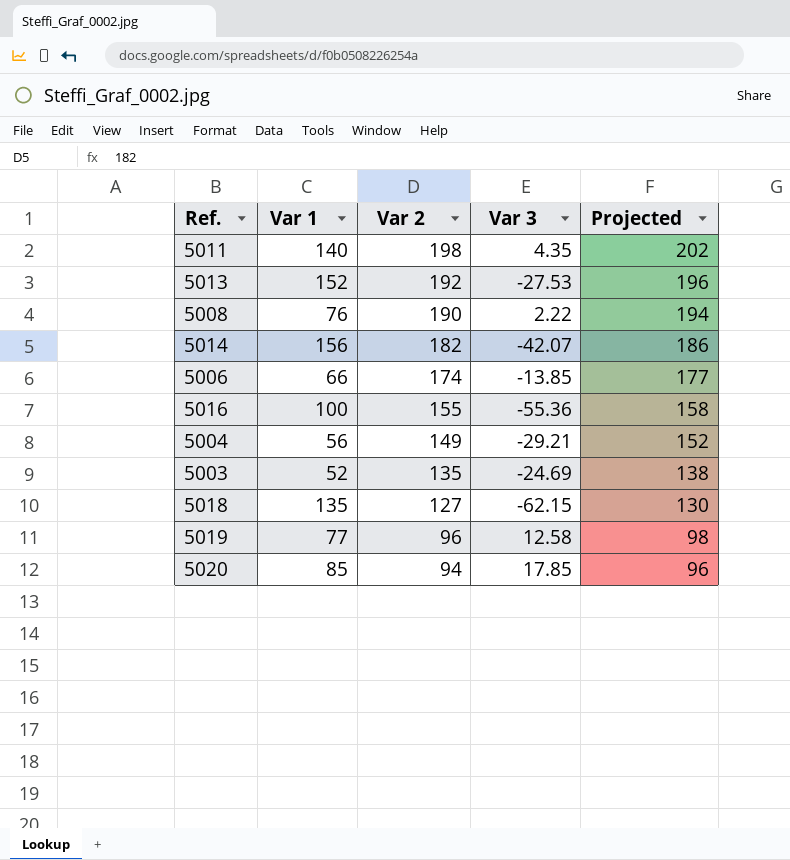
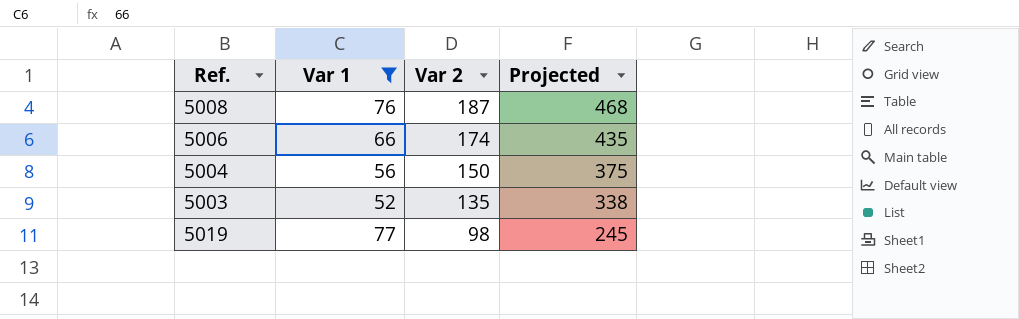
filter: none -> Var 1 <= 77
column Var 3 | position: 4 -> none
column Projected | formula: [Var 2] * 1.02 -> [Var 2] * 2.5
5008 | Var 2: 190 -> 187
5004 | Var 2: 149 -> 150
5019 | Var 2: 96 -> 98

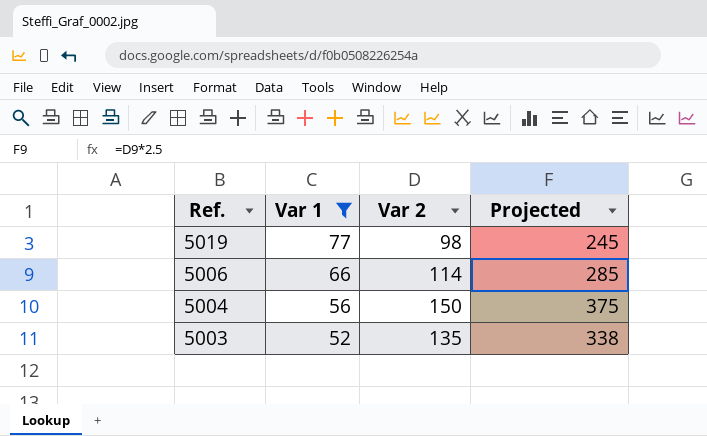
row order: Var 2 descending -> Ref. descending
row 5008: 76 | 187 | 468 -> none
5006 | Var 2: 174 -> 114
5006 | Projected: 435 -> 285

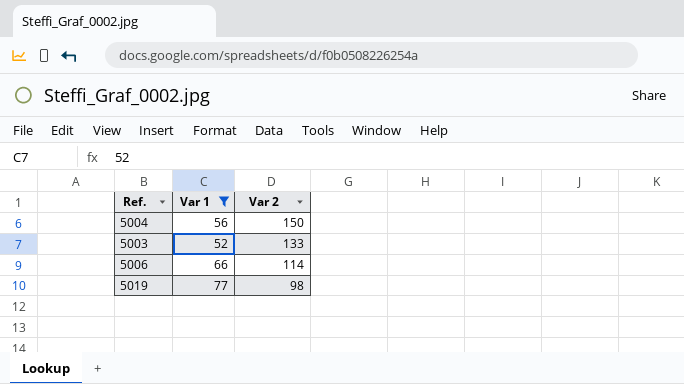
row order: Ref. descending -> Var 2 descending
column Projected | formula: [Var 2] * 2.5 -> none
5003 | Var 2: 135 -> 133

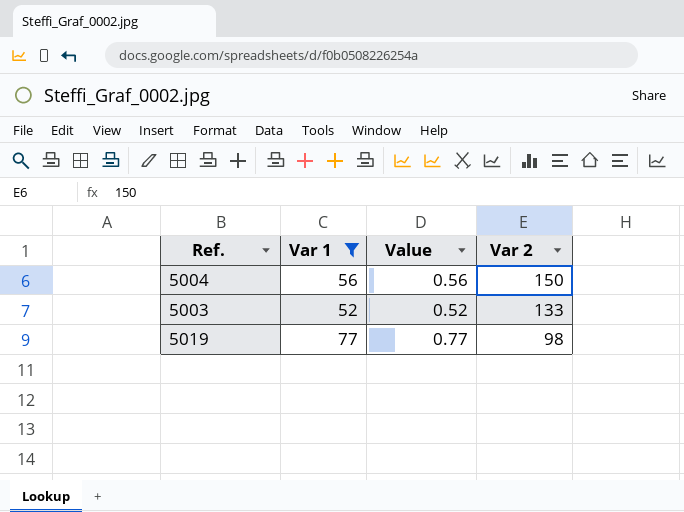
column Value | formula: none -> [Var 1] * 0.01
row 5006: 66 | 114 -> none

